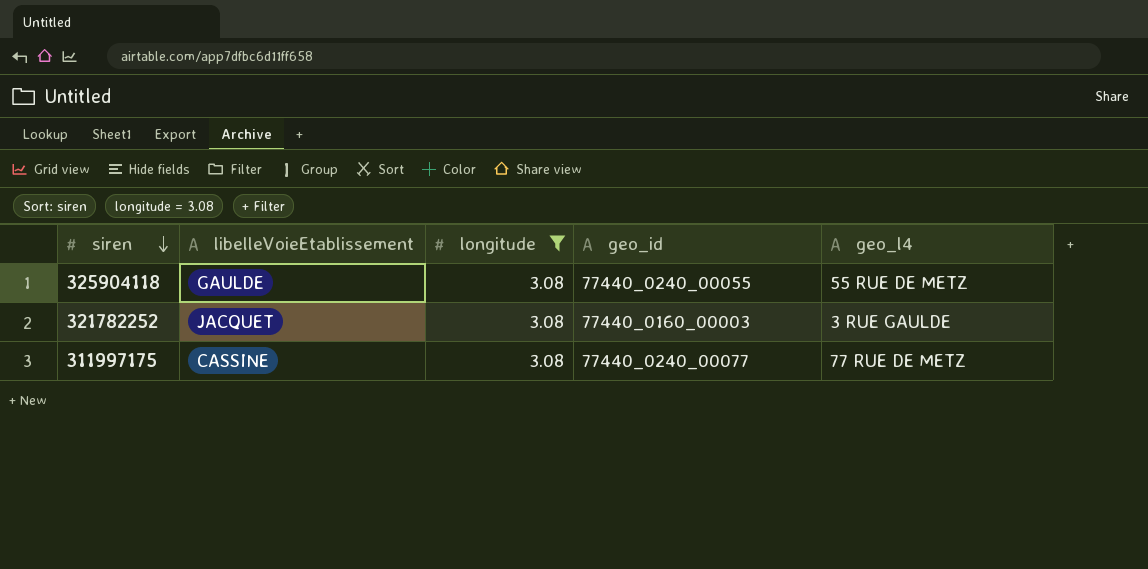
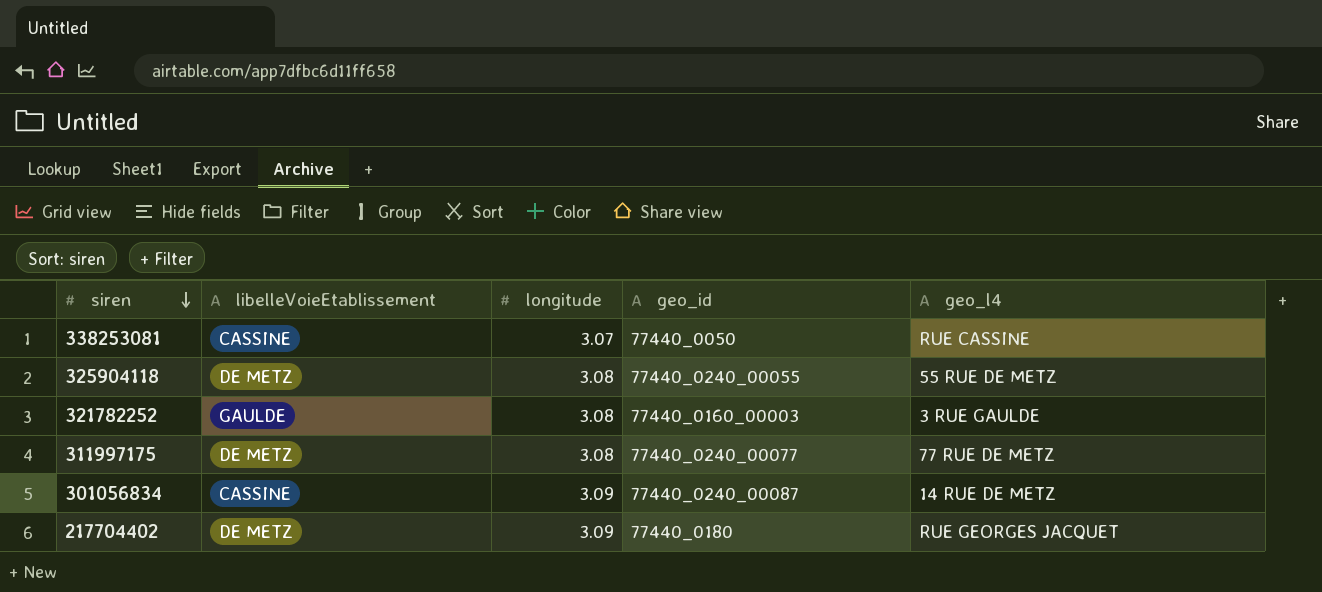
filter: longitude = 3.08 -> none
325904118 | libelleVoieEtablissement: GAULDE -> DE METZ
321782252 | libelleVoieEtablissement: JACQUET -> GAULDE
311997175 | libelleVoieEtablissement: CASSINE -> DE METZ

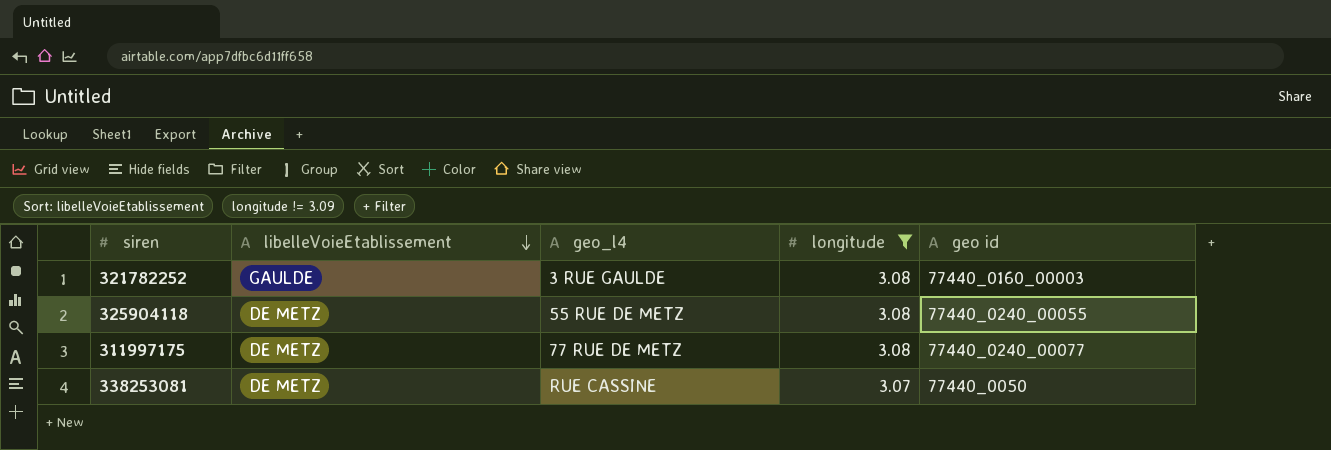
filter: none -> longitude != 3.09
row order: siren descending -> libelleVoieEtablissement descending
column geo_l4 | position: 5 -> 3
column name: geo_id -> geo id
338253081 | libelleVoieEtablissement: CASSINE -> DE METZ

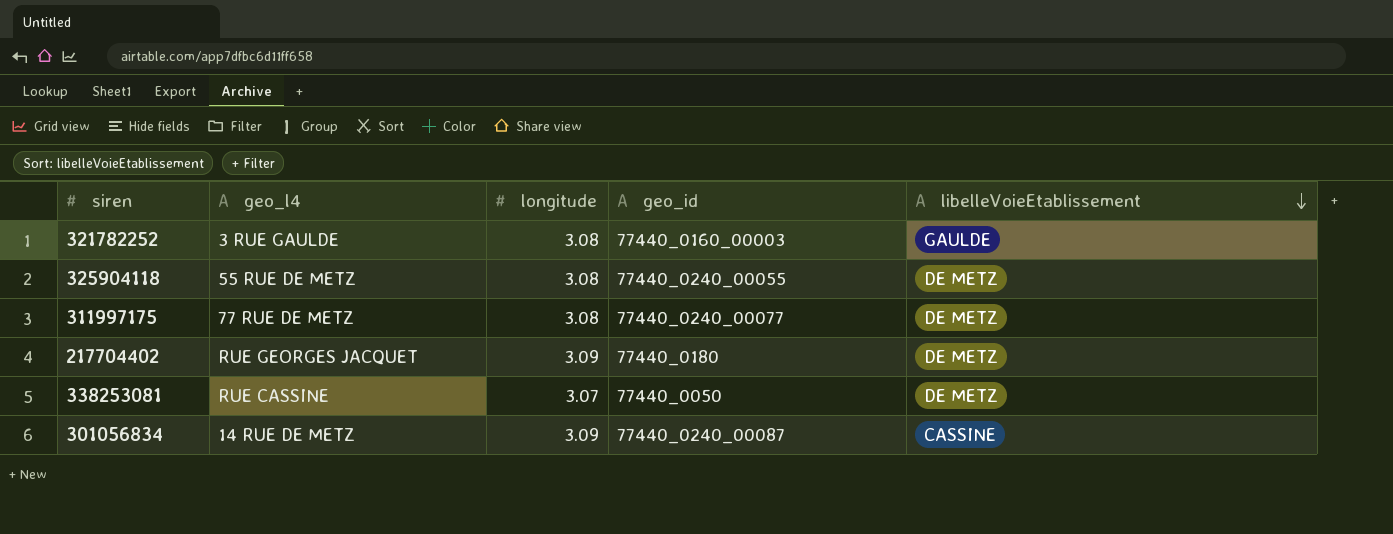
filter: longitude != 3.09 -> none
column name: geo id -> geo_id
column libelleVoieEtablissement | position: 2 -> 5

